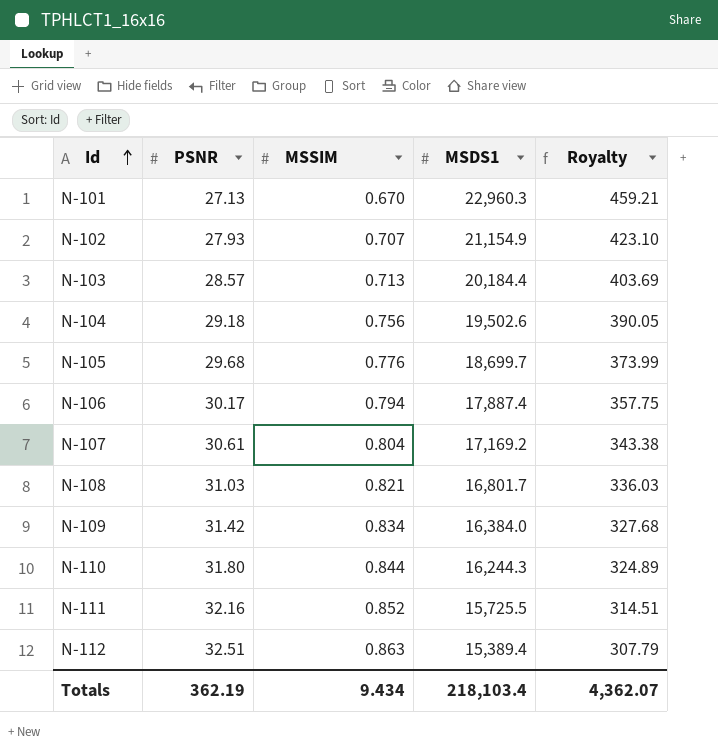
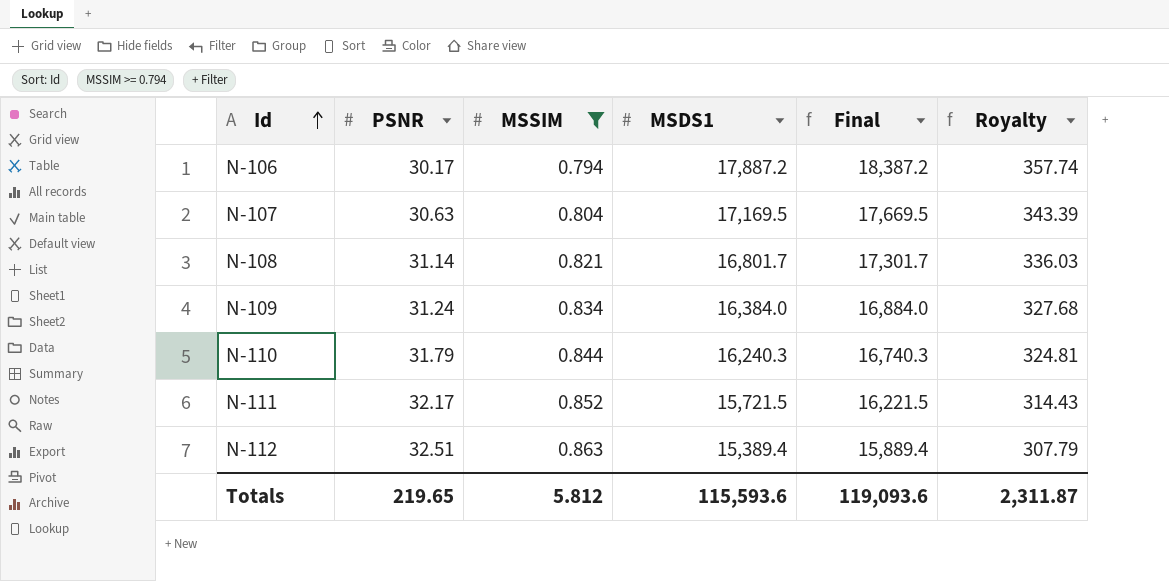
filter: none -> MSSIM >= 0.794
column Final | formula: none -> [MSDS1] + 500
N-106 | MSDS1: 17,887.4 -> 17,887.2
N-106 | Royalty: 357.75 -> 357.74
N-107 | PSNR: 30.61 -> 30.63
N-107 | MSDS1: 17,169.2 -> 17,169.5
N-107 | Royalty: 343.38 -> 343.39
N-108 | PSNR: 31.03 -> 31.14
N-109 | PSNR: 31.42 -> 31.24
N-110 | PSNR: 31.80 -> 31.79
N-110 | MSDS1: 16,244.3 -> 16,240.3
N-110 | Royalty: 324.89 -> 324.81
N-111 | PSNR: 32.16 -> 32.17
N-111 | MSDS1: 15,725.5 -> 15,721.5
N-111 | Royalty: 314.51 -> 314.43
Totals | PSNR: 362.19 -> 219.65
Totals | MSSIM: 9.434 -> 5.812
Totals | MSDS1: 218,103.4 -> 115,593.6
Totals | Royalty: 4,362.07 -> 2,311.87

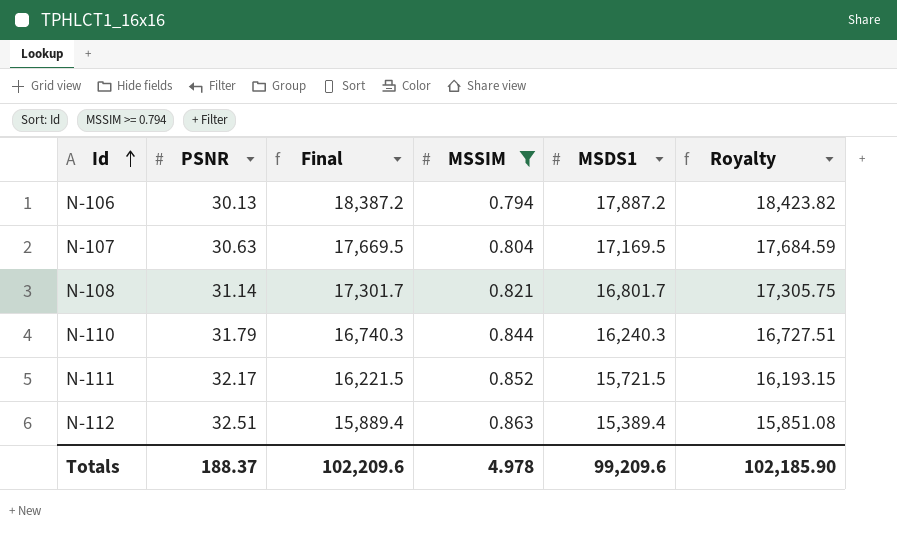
column Final | position: 5 -> 3
column Royalty | formula: [MSDS1] * 0.02 -> [MSDS1] * 1.03
row N-109: 31.24 | 0.834 | 16,384.0 | 16,884.0 | 327.68 -> none
N-106 | PSNR: 30.17 -> 30.13
Totals | PSNR: 219.65 -> 188.37
Totals | Final: 119,093.6 -> 102,209.6
Totals | MSSIM: 5.812 -> 4.978
Totals | MSDS1: 115,593.6 -> 99,209.6
Totals | Royalty: 2,311.87 -> 102,185.90

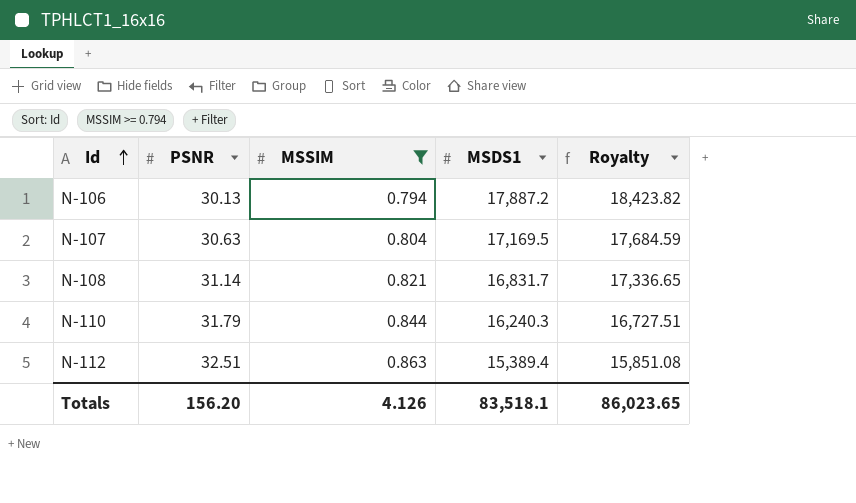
column Final | formula: [MSDS1] + 500 -> none
row N-111: 32.17 | 16,221.5 | 0.852 | 15,721.5 | 16,193.15 -> none
N-108 | MSDS1: 16,801.7 -> 16,831.7
N-108 | Royalty: 17,305.75 -> 17,336.65
Totals | PSNR: 188.37 -> 156.20
Totals | MSSIM: 4.978 -> 4.126
Totals | MSDS1: 99,209.6 -> 83,518.1
Totals | Royalty: 102,185.90 -> 86,023.65

